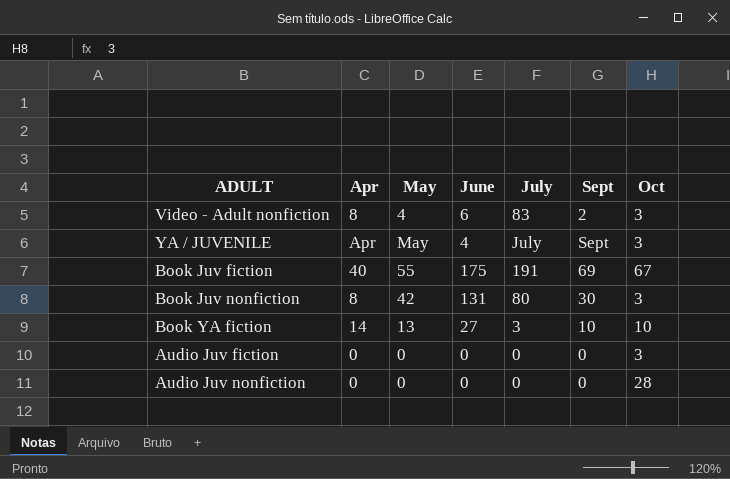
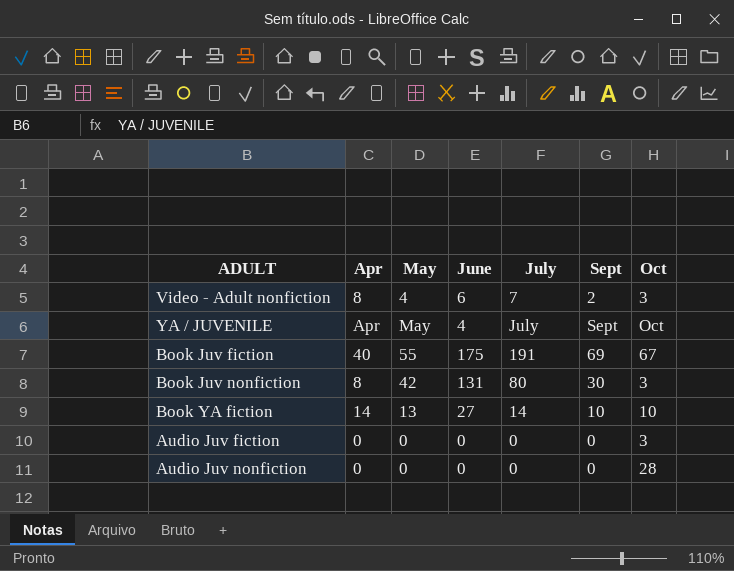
Video - Adult nonfiction | July: 83 -> 7
YA / JUVENILE | Oct: 3 -> Oct
Book YA fiction | July: 3 -> 14

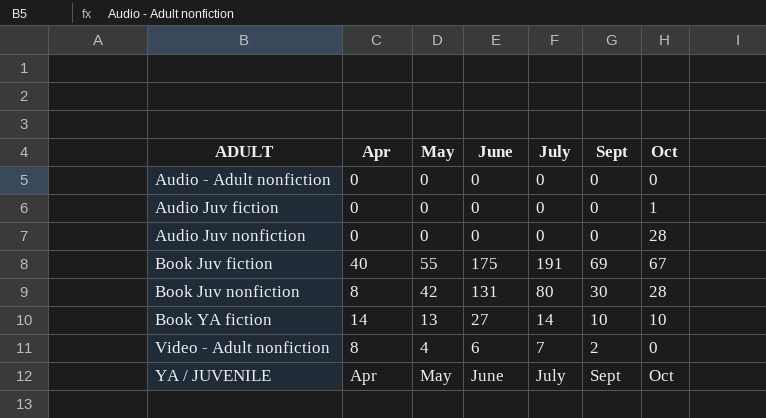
row order: none -> ADULT ascending
row Audio - Adult nonfiction: none -> 0 | 0 | 0 | 0 | 0 | 0
Audio Juv fiction | Oct: 3 -> 1
Book Juv nonfiction | Oct: 3 -> 28
Video - Adult nonfiction | Oct: 3 -> 0
YA / JUVENILE | June: 4 -> June

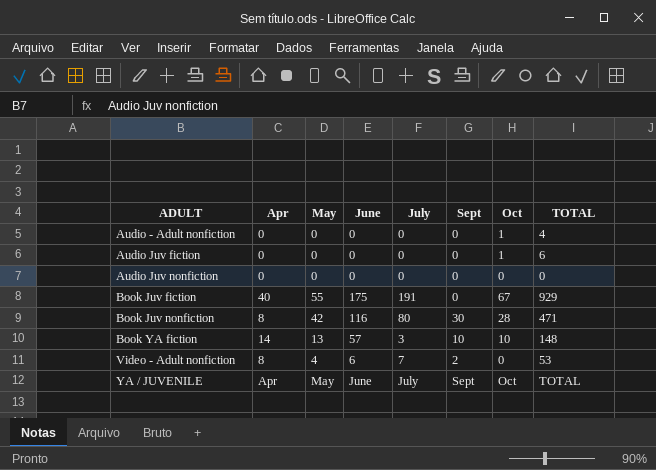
column TOTAL | position: none -> 8
Audio - Adult nonfiction | Oct: 0 -> 1
Audio Juv nonfiction | Oct: 28 -> 0
Book Juv fiction | Sept: 69 -> 0
Book Juv nonfiction | June: 131 -> 116
Book YA fiction | June: 27 -> 57
Book YA fiction | July: 14 -> 3

